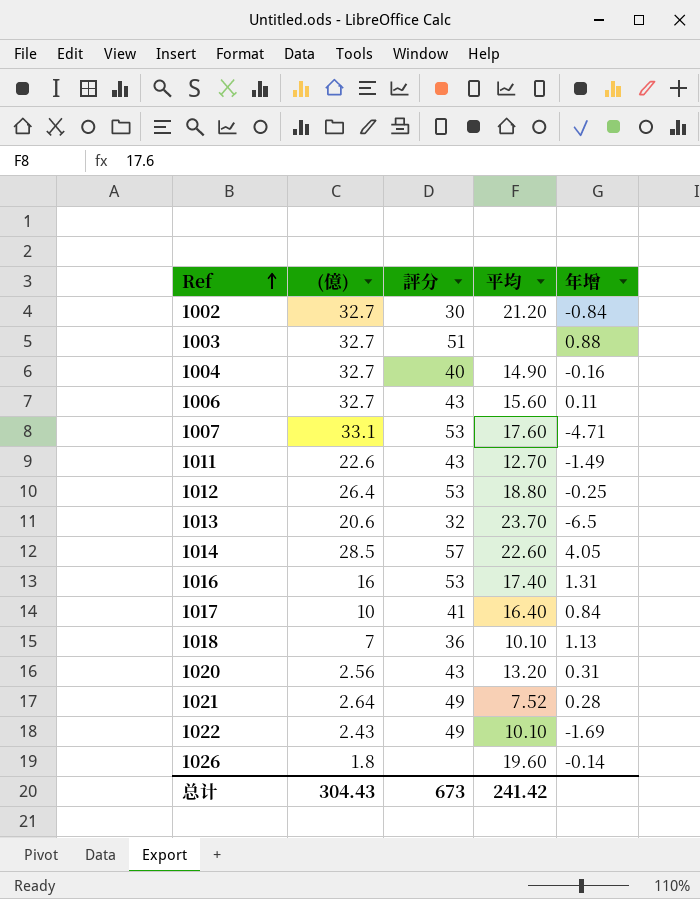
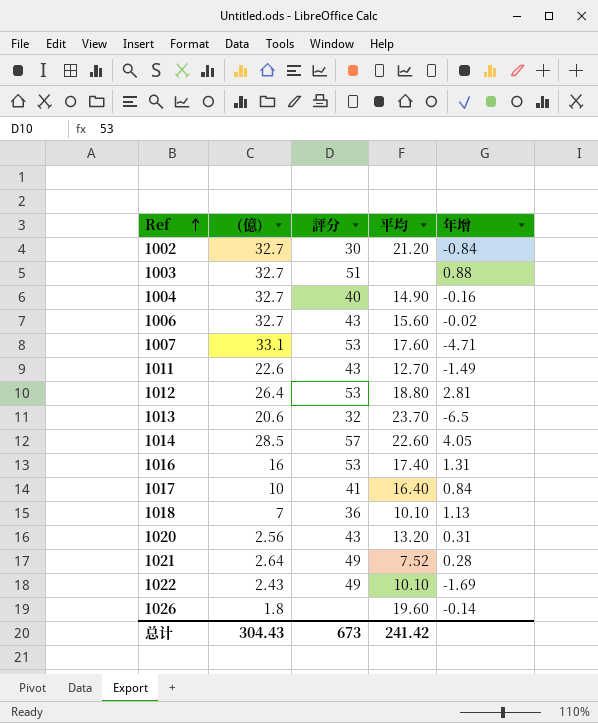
1006 | 年增: 0.11 -> -0.02
1012 | 年增: -0.25 -> 2.81

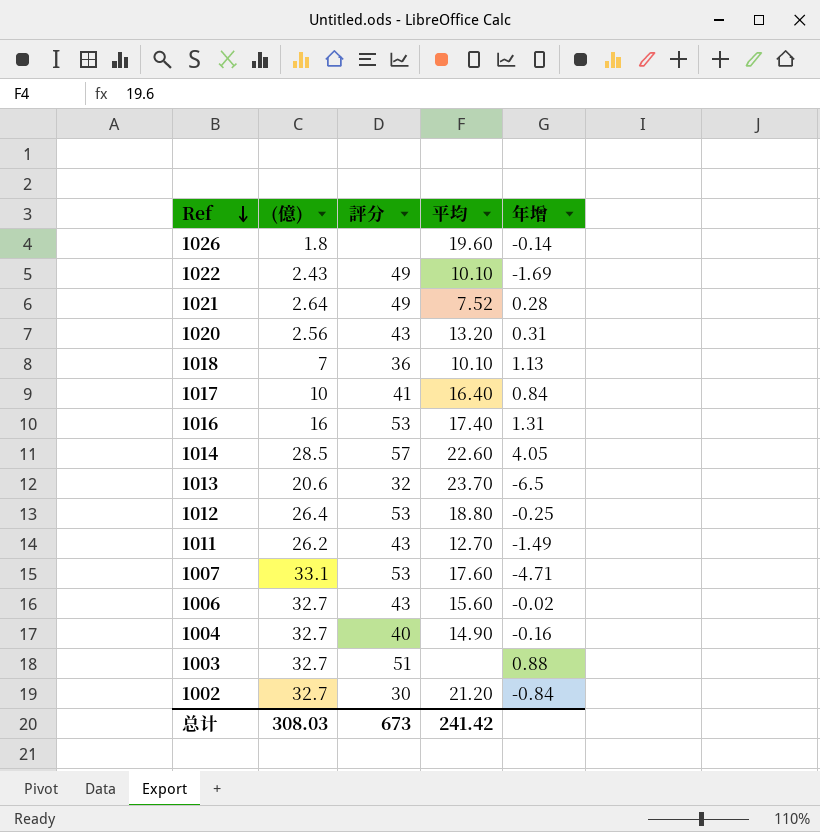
row order: Ref ascending -> Ref descending
1012 | 年增: 2.81 -> -0.25
1011 | (億): 22.6 -> 26.2
总计 | (億): 304.43 -> 308.03

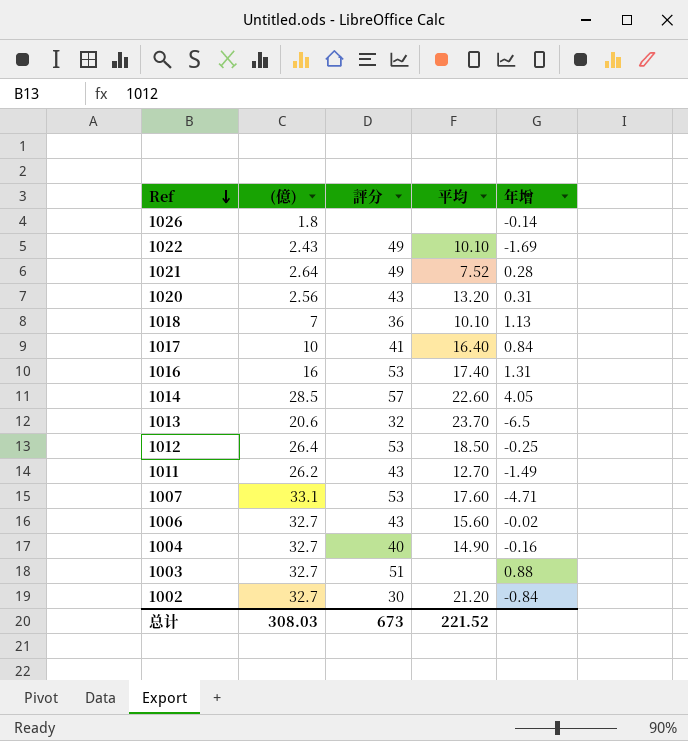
1026 | 平均: 19.60 -> none
1012 | 平均: 18.80 -> 18.50
总计 | 平均: 241.42 -> 221.52

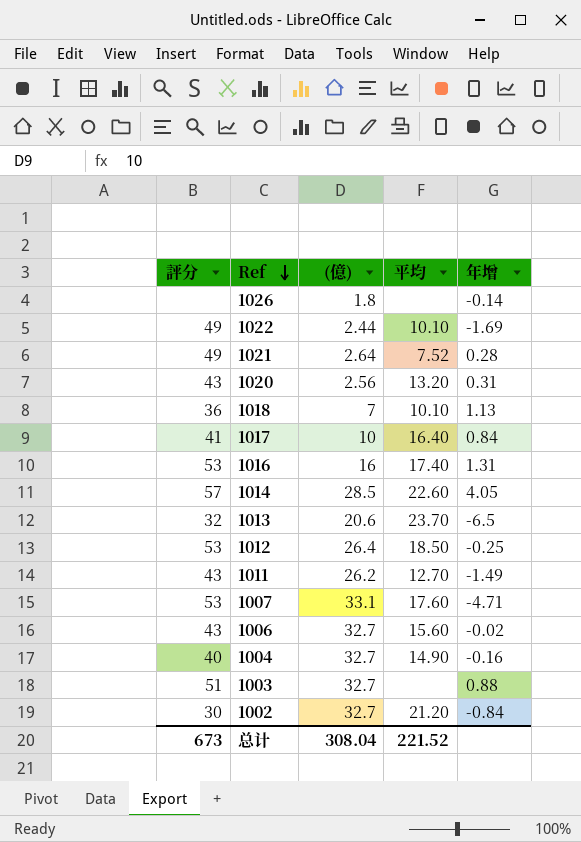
column 評分 | position: 3 -> 1
1022 | (億): 2.43 -> 2.44
总计 | (億): 308.03 -> 308.04

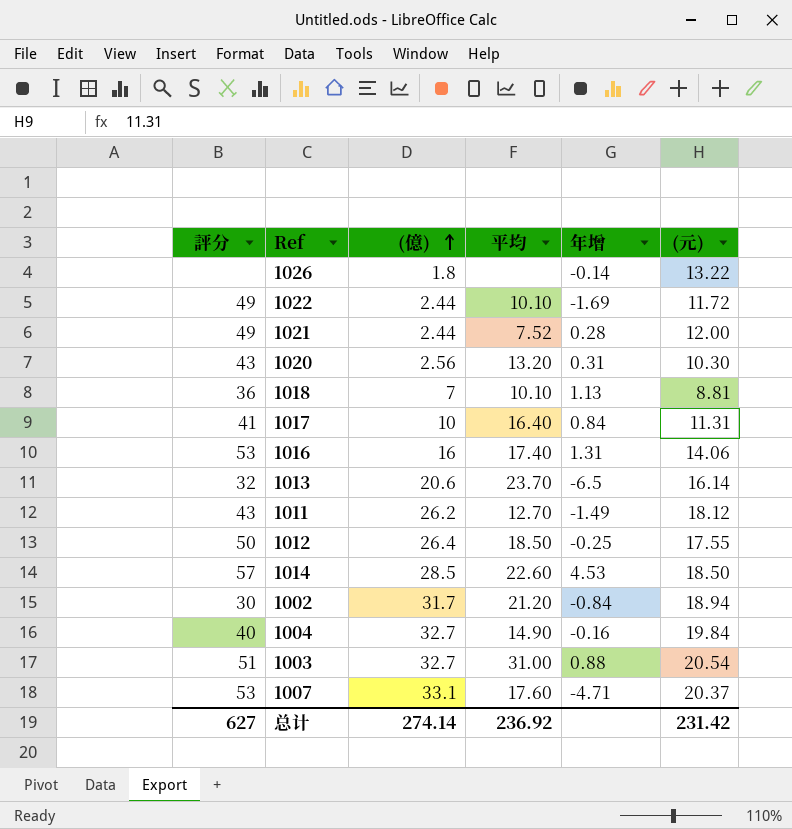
row order: Ref descending -> (億) ascending
column (元) | position: none -> 6
row 1006: 43 | 32.7 | 15.60 | -0.02 -> none
1021 | (億): 2.64 -> 2.44
1012 | 評分: 53 -> 50
1014 | 年增: 4.05 -> 4.53
1002 | (億): 32.7 -> 31.7
1003 | 平均: none -> 31.00
总计 | 評分: 673 -> 627
总计 | (億): 308.04 -> 274.14
总计 | 平均: 221.52 -> 236.92

